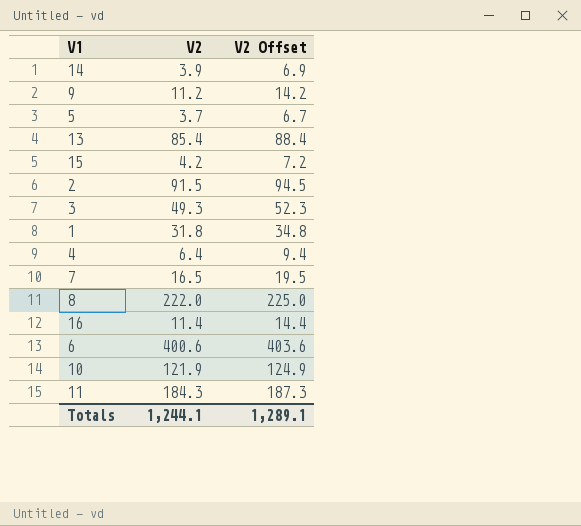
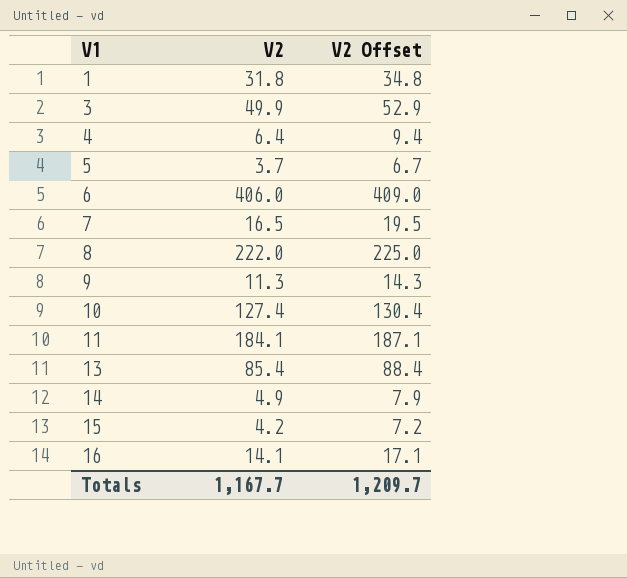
row order: none -> V1 ascending
row 2: 91.5 | 94.5 -> none
3 | V2: 49.3 -> 49.9
3 | V2 Offset: 52.3 -> 52.9
6 | V2: 400.6 -> 406.0
6 | V2 Offset: 403.6 -> 409.0
9 | V2: 11.2 -> 11.3
9 | V2 Offset: 14.2 -> 14.3
10 | V2: 121.9 -> 127.4
10 | V2 Offset: 124.9 -> 130.4
11 | V2: 184.3 -> 184.1
11 | V2 Offset: 187.3 -> 187.1
14 | V2: 3.9 -> 4.9
14 | V2 Offset: 6.9 -> 7.9
16 | V2: 11.4 -> 14.1
16 | V2 Offset: 14.4 -> 17.1
Totals | V2: 1,244.1 -> 1,167.7
Totals | V2 Offset: 1,289.1 -> 1,209.7

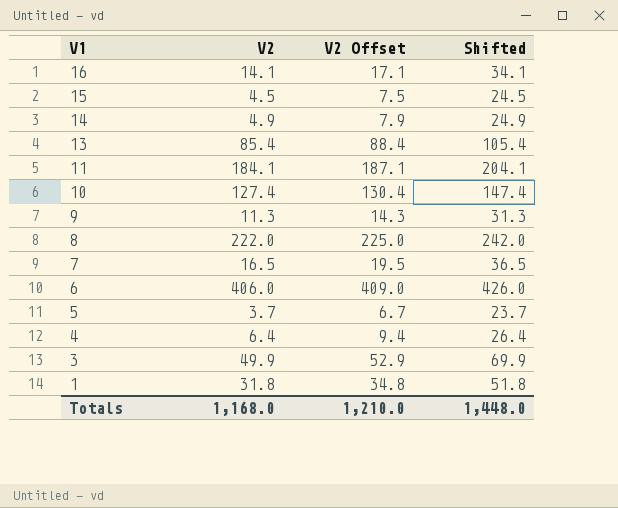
row order: V1 ascending -> V1 descending
column Shifted | formula: none -> [V2] + 20
15 | V2: 4.2 -> 4.5
15 | V2 Offset: 7.2 -> 7.5
Totals | V2: 1,167.7 -> 1,168.0
Totals | V2 Offset: 1,209.7 -> 1,210.0

